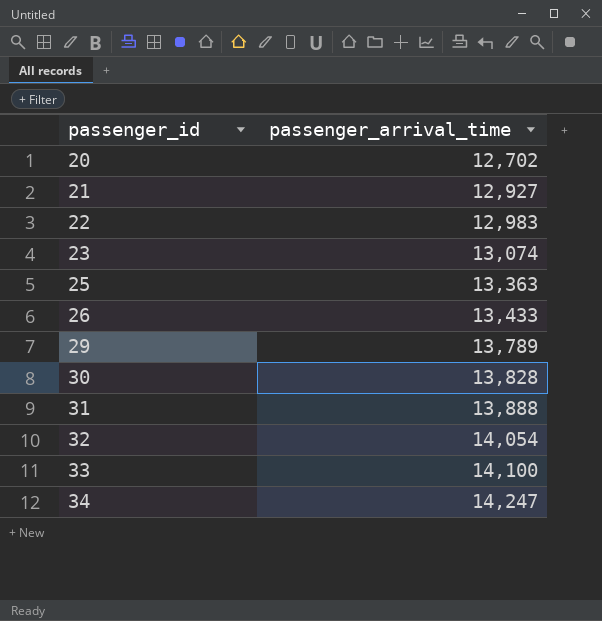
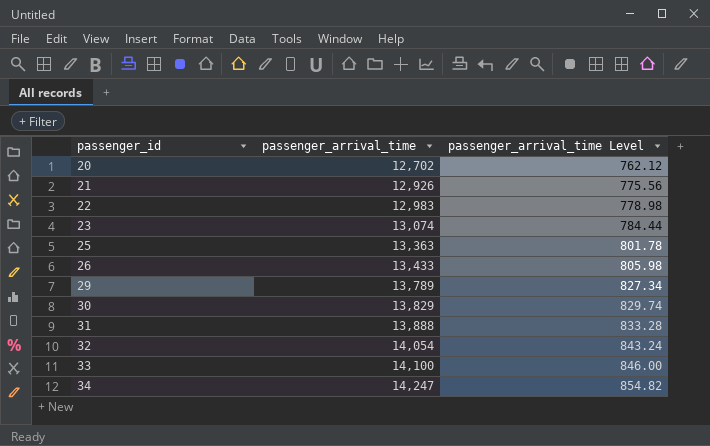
column passenger_arrival_time Level | formula: none -> [passenger_arrival_time] * 0.06
21 | passenger_arrival_time: 12,927 -> 12,926
30 | passenger_arrival_time: 13,828 -> 13,829

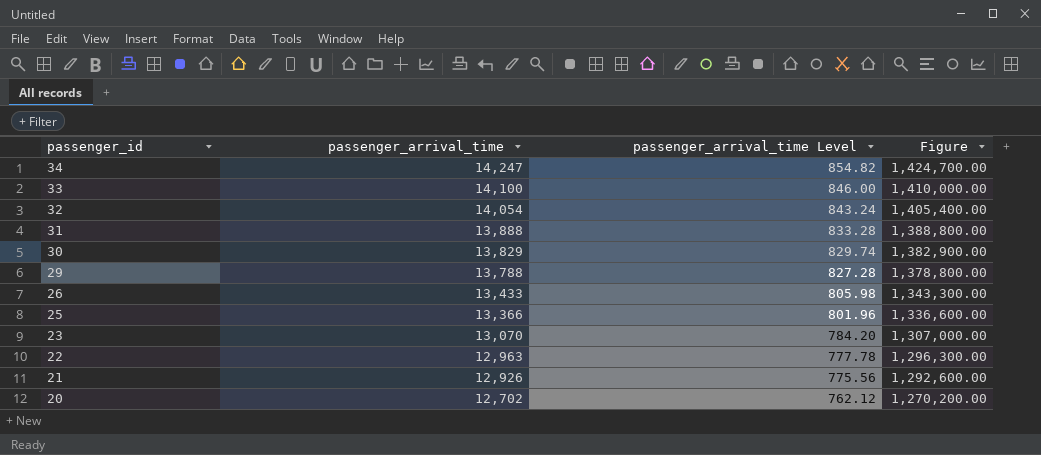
row order: passenger_id ascending -> passenger_id descending
column Figure | formula: none -> [passenger_arrival_time] * 100
29 | passenger_arrival_time: 13,789 -> 13,788
29 | passenger_arrival_time Level: 827.34 -> 827.28
25 | passenger_arrival_time: 13,363 -> 13,366
25 | passenger_arrival_time Level: 801.78 -> 801.96
23 | passenger_arrival_time: 13,074 -> 13,070
23 | passenger_arrival_time Level: 784.44 -> 784.20
22 | passenger_arrival_time: 12,983 -> 12,963
22 | passenger_arrival_time Level: 778.98 -> 777.78

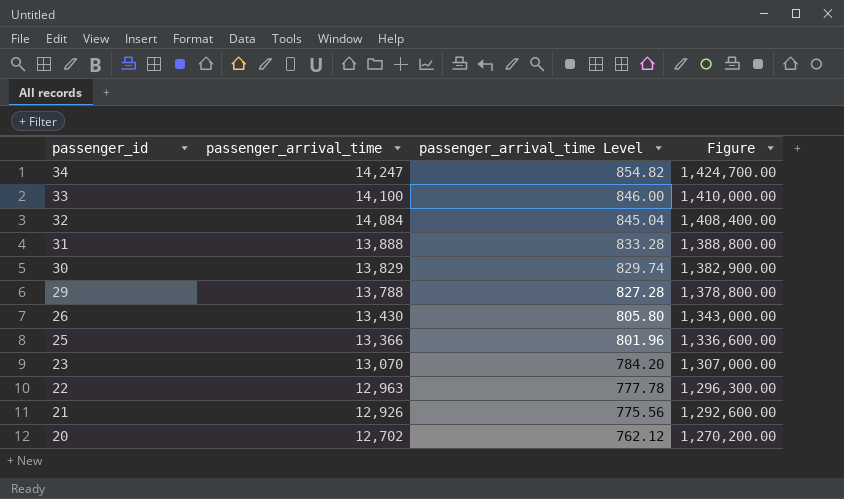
32 | passenger_arrival_time: 14,054 -> 14,084
32 | passenger_arrival_time Level: 843.24 -> 845.04
32 | Figure: 1,405,400.00 -> 1,408,400.00
26 | passenger_arrival_time: 13,433 -> 13,430
26 | passenger_arrival_time Level: 805.98 -> 805.80
26 | Figure: 1,343,300.00 -> 1,343,000.00

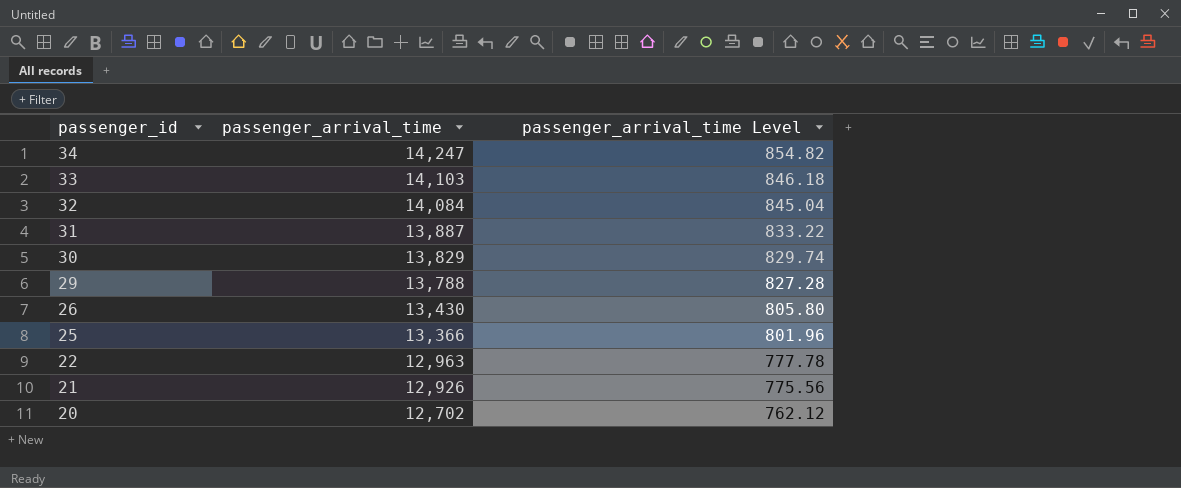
column Figure | formula: [passenger_arrival_time] * 100 -> none
row 23: 13,070 | 784.20 | 1,307,000.00 -> none
33 | passenger_arrival_time: 14,100 -> 14,103
33 | passenger_arrival_time Level: 846.00 -> 846.18
31 | passenger_arrival_time: 13,888 -> 13,887
31 | passenger_arrival_time Level: 833.28 -> 833.22

